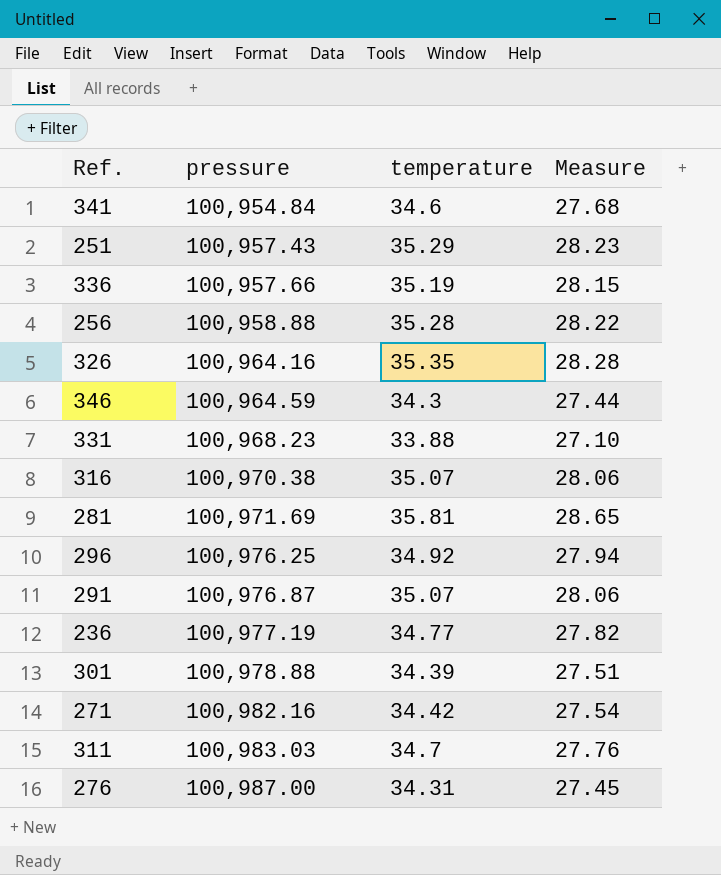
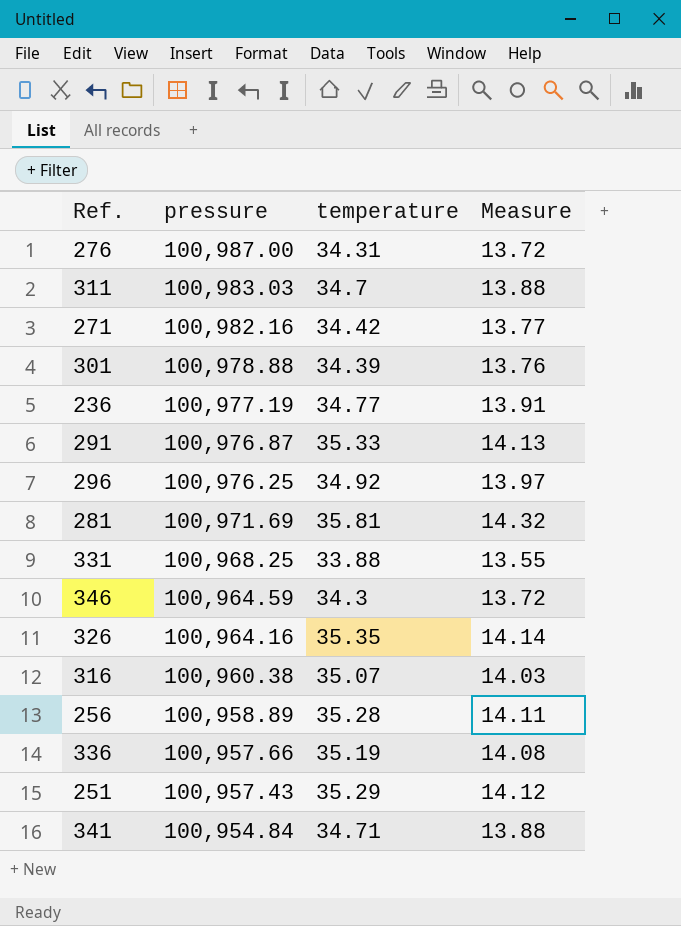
row order: pressure ascending -> pressure descending
column Measure | formula: [temperature] * 0.8 -> [temperature] * 0.4
291 | temperature: 35.07 -> 35.33
331 | pressure: 100,968.23 -> 100,968.25
316 | pressure: 100,970.38 -> 100,960.38
256 | pressure: 100,958.88 -> 100,958.89
341 | temperature: 34.6 -> 34.71

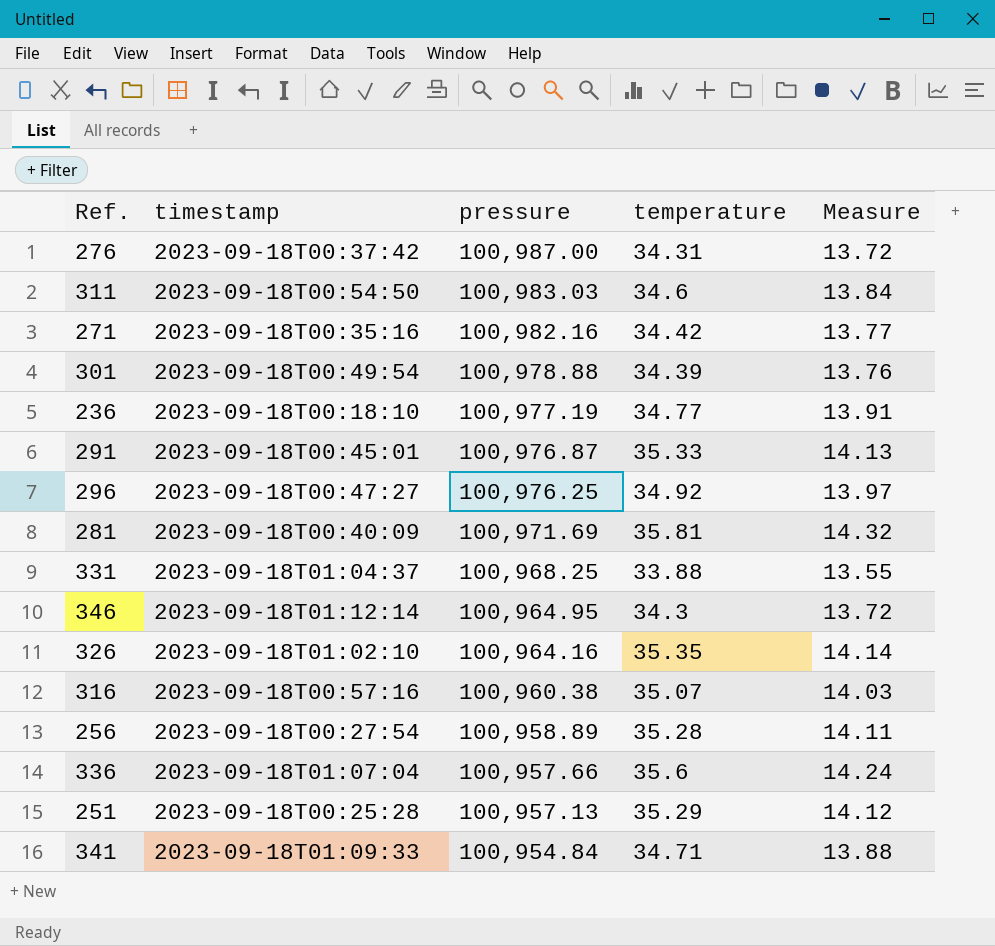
column timestamp | position: none -> 2
311 | temperature: 34.7 -> 34.6
311 | Measure: 13.88 -> 13.84
346 | pressure: 100,964.59 -> 100,964.95
336 | temperature: 35.19 -> 35.6
336 | Measure: 14.08 -> 14.24
251 | pressure: 100,957.43 -> 100,957.13

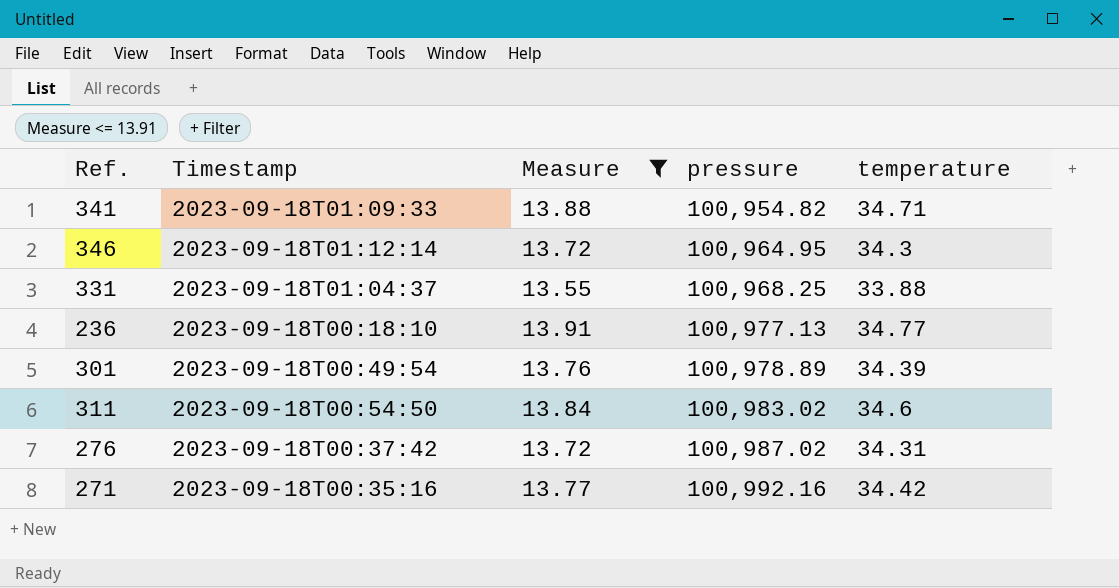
filter: none -> Measure <= 13.91
row order: pressure descending -> pressure ascending
column name: timestamp -> Timestamp
column Measure | position: 5 -> 3
341 | pressure: 100,954.84 -> 100,954.82
236 | pressure: 100,977.19 -> 100,977.13
301 | pressure: 100,978.88 -> 100,978.89
311 | pressure: 100,983.03 -> 100,983.02
276 | pressure: 100,987.00 -> 100,987.02
271 | pressure: 100,982.16 -> 100,992.16

